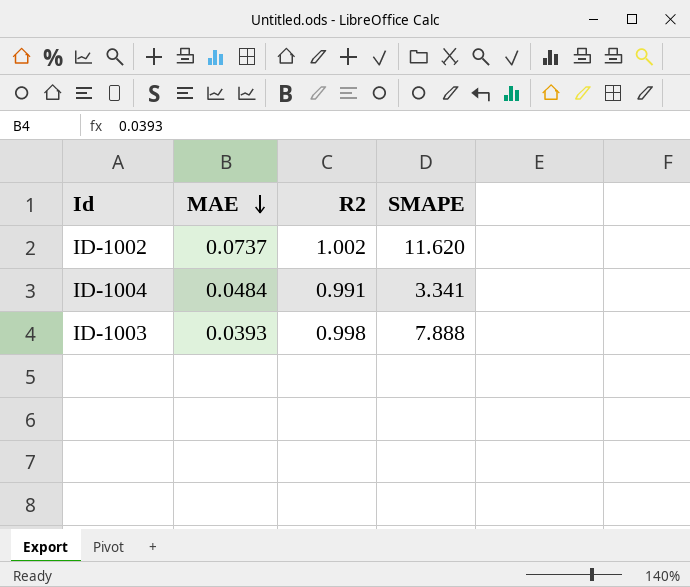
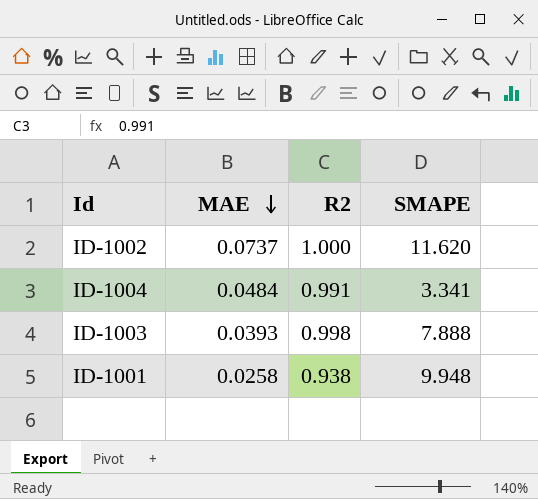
ID-1002 | R2: 1.002 -> 1.000
row ID-1001: none -> 0.0258 | 0.938 | 9.948

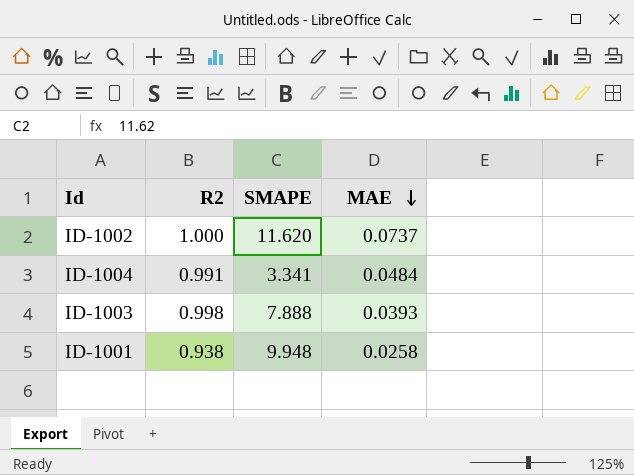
column MAE | position: 2 -> 4

